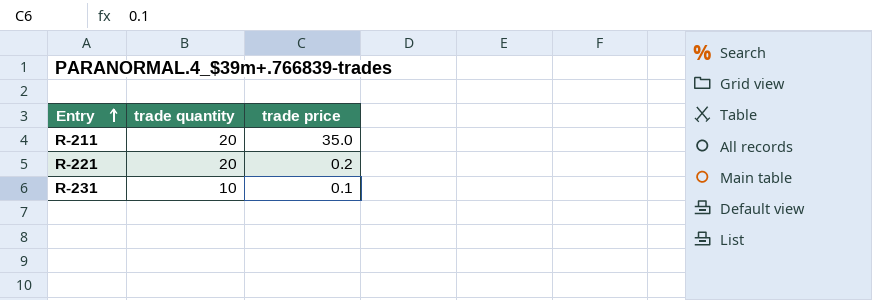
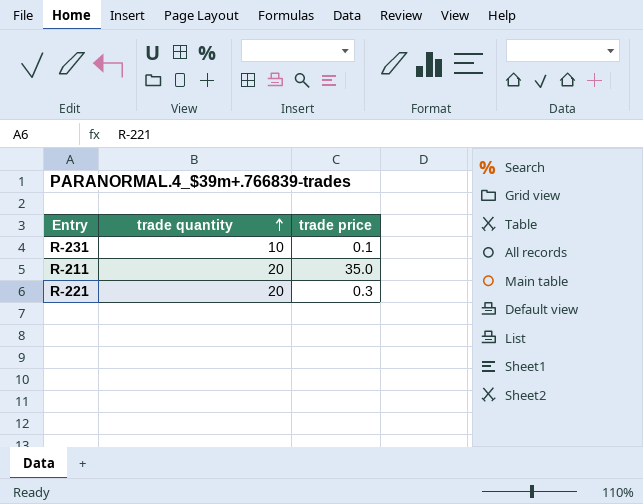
row order: Entry ascending -> trade quantity ascending
R-221 | trade price: 0.2 -> 0.3

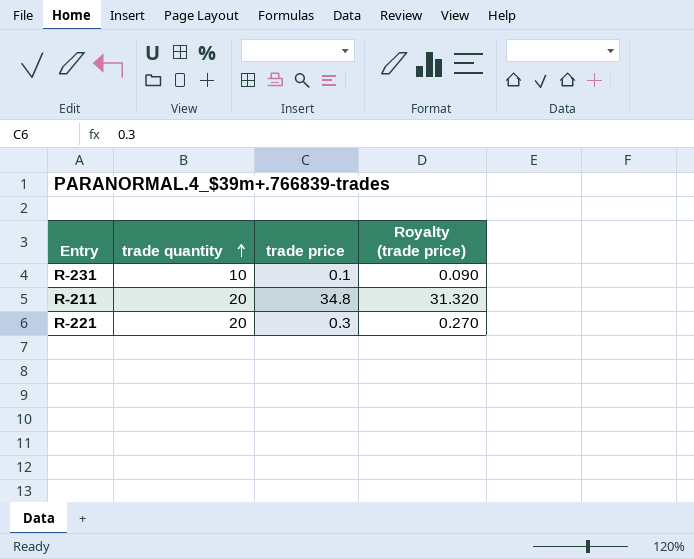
column Royalty (trade price) | formula: none -> [trade price] * 0.9
R-211 | trade price: 35.0 -> 34.8

